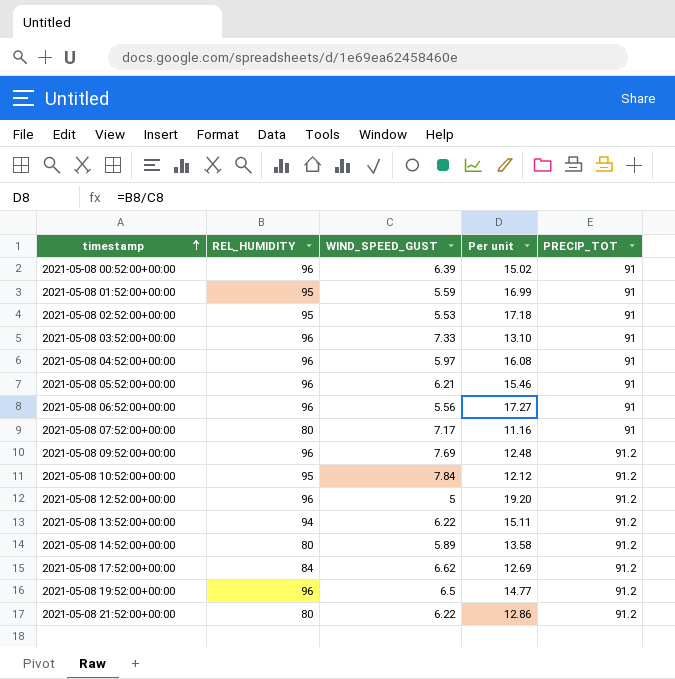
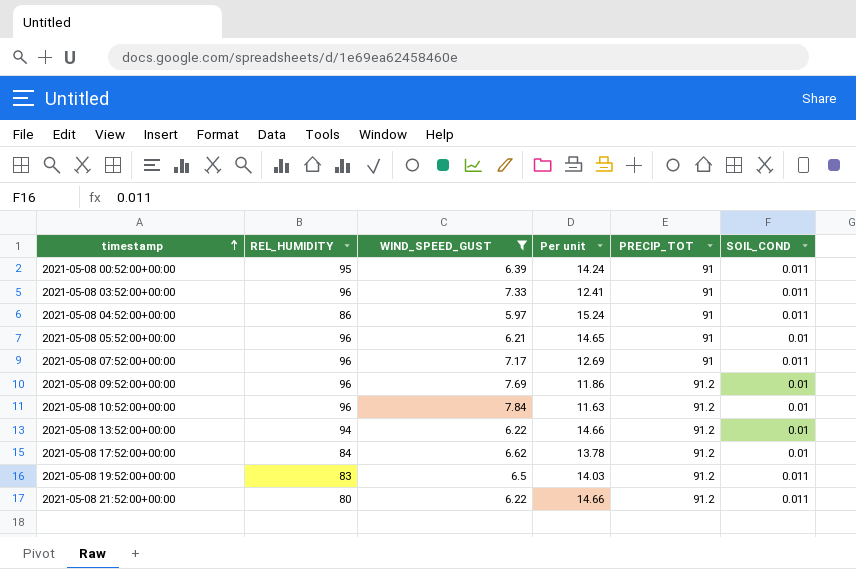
filter: none -> WIND_SPEED_GUST >= 5.97
column Per unit | formula: [REL_HUMIDITY] / [WIND_SPEED_GUST] -> [PRECIP_TOT] / [WIND_SPEED_GUST]
column SOIL_COND | position: none -> 6
2021-05-08 00:52:00+00:00 | REL_HUMIDITY: 96 -> 95
2021-05-08 04:52:00+00:00 | REL_HUMIDITY: 96 -> 86
2021-05-08 07:52:00+00:00 | REL_HUMIDITY: 80 -> 96
2021-05-08 10:52:00+00:00 | REL_HUMIDITY: 95 -> 96
2021-05-08 19:52:00+00:00 | REL_HUMIDITY: 96 -> 83

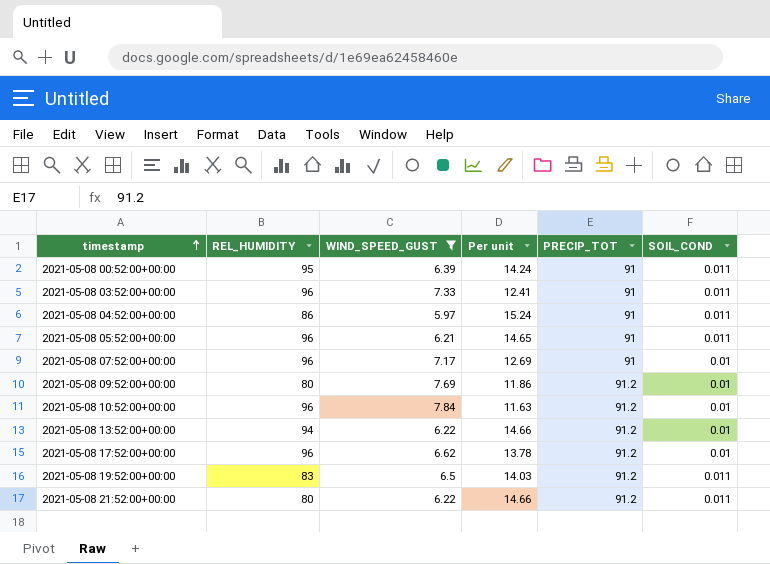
2021-05-08 05:52:00+00:00 | SOIL_COND: 0.01 -> 0.011
2021-05-08 07:52:00+00:00 | SOIL_COND: 0.011 -> 0.01
2021-05-08 09:52:00+00:00 | REL_HUMIDITY: 96 -> 80
2021-05-08 17:52:00+00:00 | REL_HUMIDITY: 84 -> 96

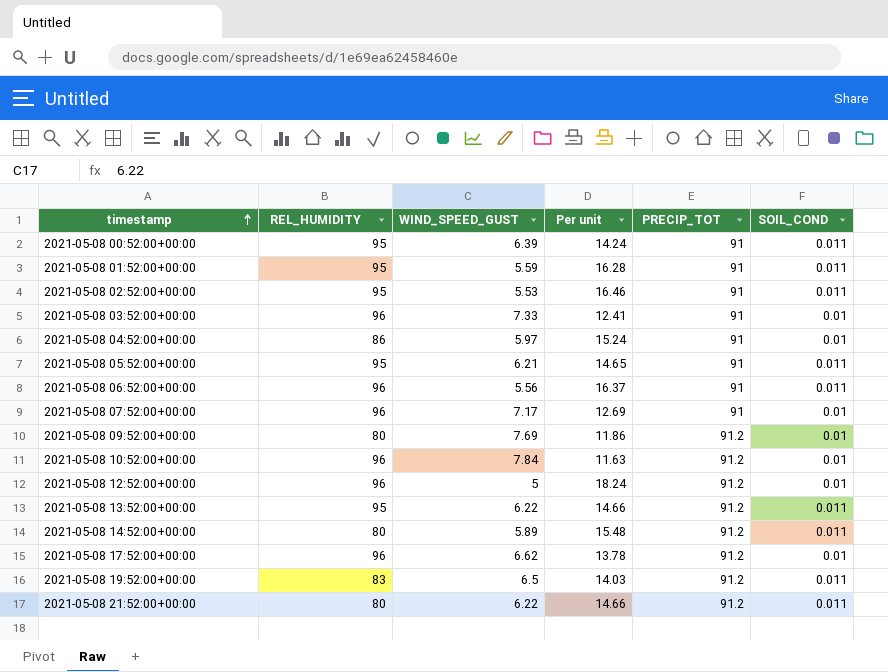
filter: WIND_SPEED_GUST >= 5.97 -> none
2021-05-08 03:52:00+00:00 | SOIL_COND: 0.011 -> 0.01
2021-05-08 04:52:00+00:00 | SOIL_COND: 0.011 -> 0.01
2021-05-08 05:52:00+00:00 | REL_HUMIDITY: 96 -> 95
2021-05-08 13:52:00+00:00 | REL_HUMIDITY: 94 -> 95
2021-05-08 13:52:00+00:00 | SOIL_COND: 0.01 -> 0.011

